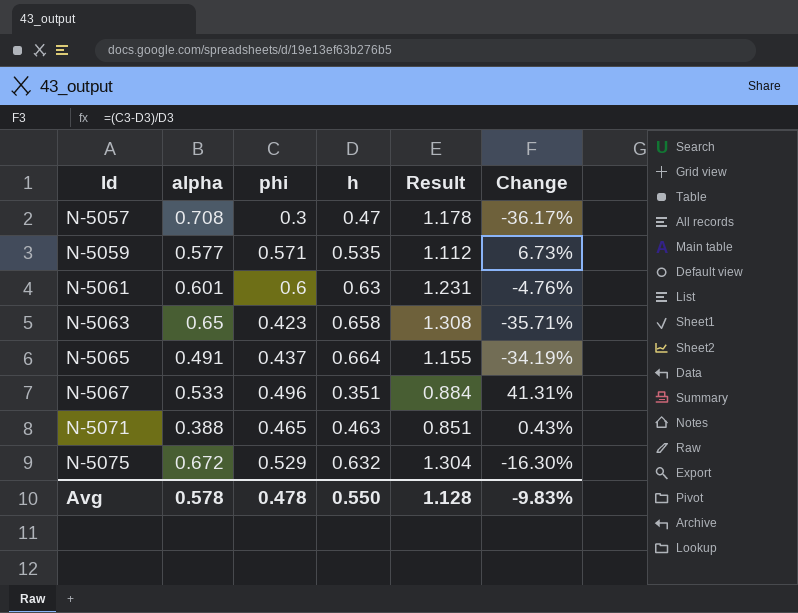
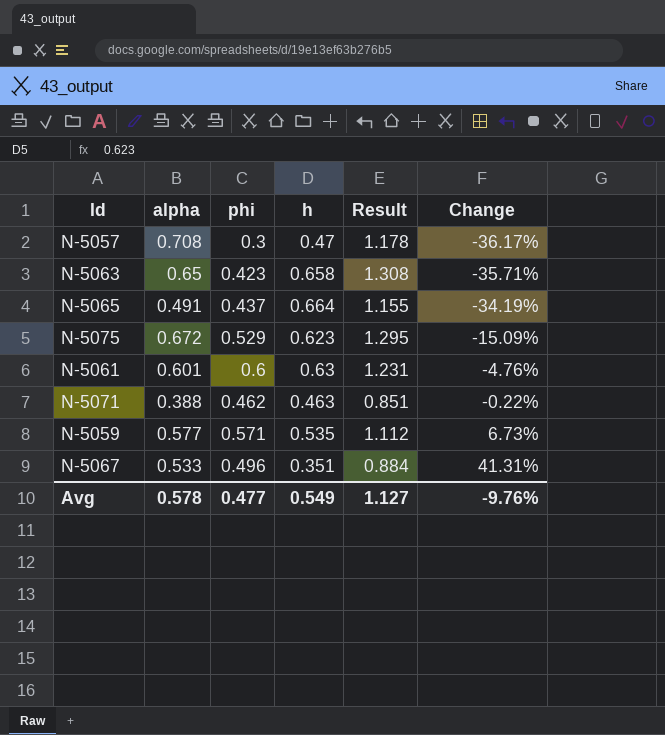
row order: Id ascending -> Change ascending
N-5075 | h: 0.632 -> 0.623
N-5075 | Result: 1.304 -> 1.295
N-5075 | Change: -16.30% -> -15.09%
N-5071 | phi: 0.465 -> 0.462
N-5071 | Change: 0.43% -> -0.22%
Avg | phi: 0.478 -> 0.477
Avg | h: 0.550 -> 0.549
Avg | Result: 1.128 -> 1.127
Avg | Change: -9.83% -> -9.76%

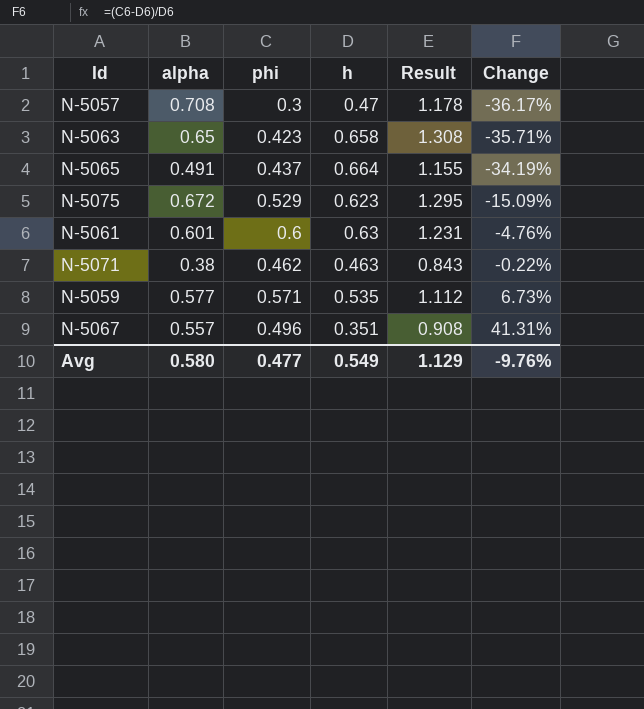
N-5071 | alpha: 0.388 -> 0.38
N-5071 | Result: 0.851 -> 0.843
N-5067 | alpha: 0.533 -> 0.557
N-5067 | Result: 0.884 -> 0.908
Avg | alpha: 0.578 -> 0.580
Avg | Result: 1.127 -> 1.129

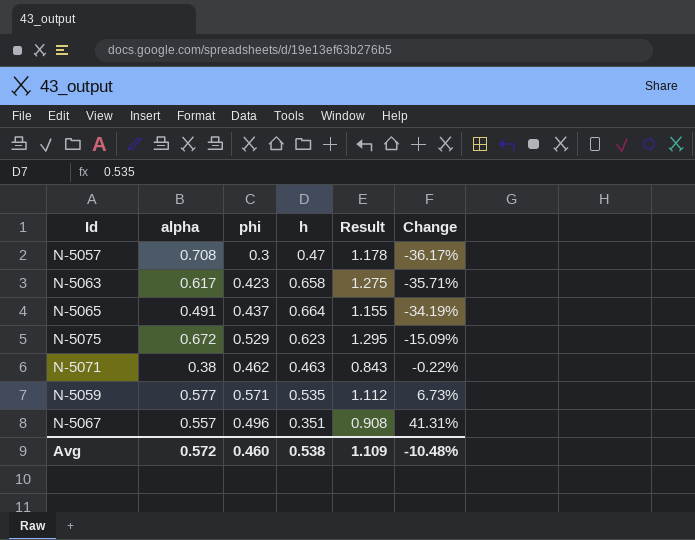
row N-5061: 0.601 | 0.6 | 0.63 | 1.231 | -4.76% -> none
N-5063 | alpha: 0.65 -> 0.617
N-5063 | Result: 1.308 -> 1.275
Avg | alpha: 0.580 -> 0.572
Avg | phi: 0.477 -> 0.460
Avg | h: 0.549 -> 0.538
Avg | Result: 1.129 -> 1.109
Avg | Change: -9.76% -> -10.48%

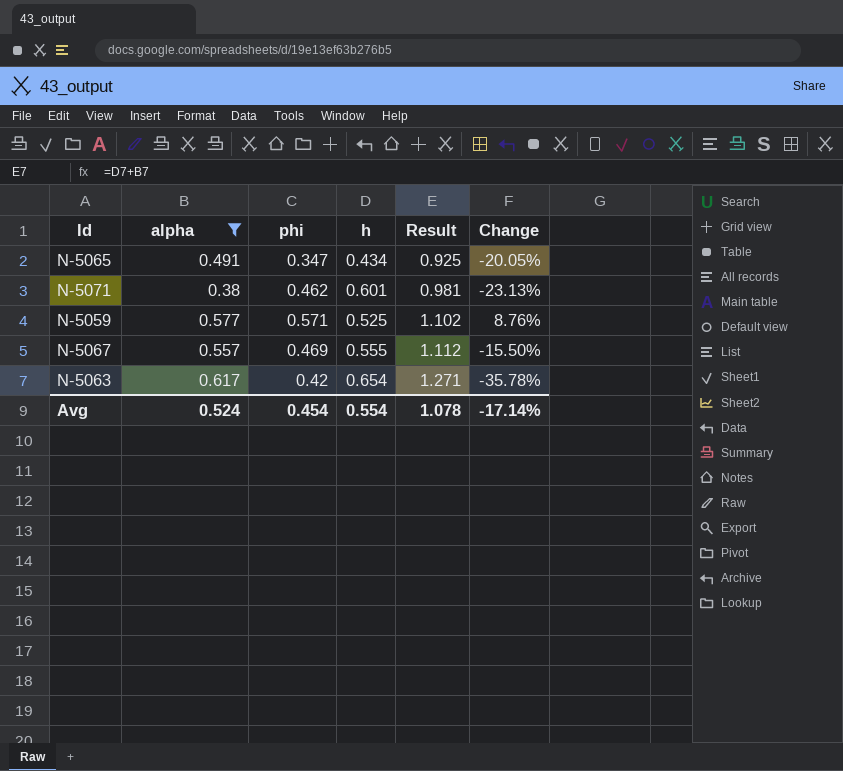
filter: none -> alpha <= 0.617
row order: Change ascending -> Result ascending
N-5065 | phi: 0.437 -> 0.347
N-5065 | h: 0.664 -> 0.434
N-5065 | Result: 1.155 -> 0.925
N-5065 | Change: -34.19% -> -20.05%
N-5071 | h: 0.463 -> 0.601
N-5071 | Result: 0.843 -> 0.981
N-5071 | Change: -0.22% -> -23.13%
N-5059 | h: 0.535 -> 0.525
N-5059 | Result: 1.112 -> 1.102
N-5059 | Change: 6.73% -> 8.76%
N-5067 | phi: 0.496 -> 0.469
N-5067 | h: 0.351 -> 0.555
N-5067 | Result: 0.908 -> 1.112
N-5067 | Change: 41.31% -> -15.50%
N-5063 | phi: 0.423 -> 0.42
N-5063 | h: 0.658 -> 0.654
N-5063 | Result: 1.275 -> 1.271
N-5063 | Change: -35.71% -> -35.78%
Avg | alpha: 0.572 -> 0.524
Avg | phi: 0.460 -> 0.454
Avg | h: 0.538 -> 0.554
Avg | Result: 1.109 -> 1.078
Avg | Change: -10.48% -> -17.14%

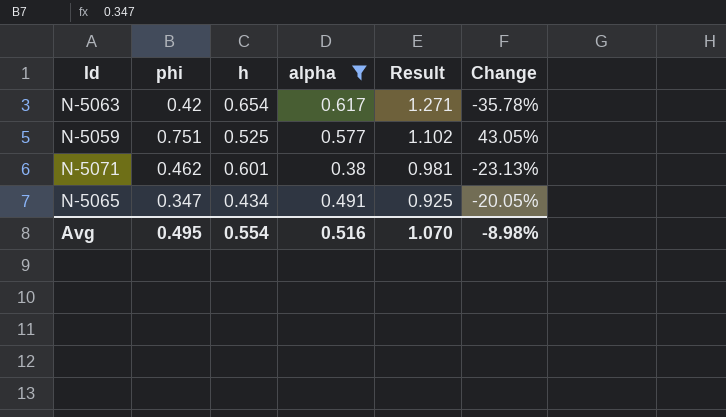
row order: Result ascending -> Result descending
column alpha | position: 2 -> 4
row N-5067: 0.557 | 0.469 | 0.555 | 1.112 | -15.50% -> none
N-5059 | phi: 0.571 -> 0.751
N-5059 | Change: 8.76% -> 43.05%
Avg | phi: 0.454 -> 0.495
Avg | alpha: 0.524 -> 0.516
Avg | Result: 1.078 -> 1.070
Avg | Change: -17.14% -> -8.98%

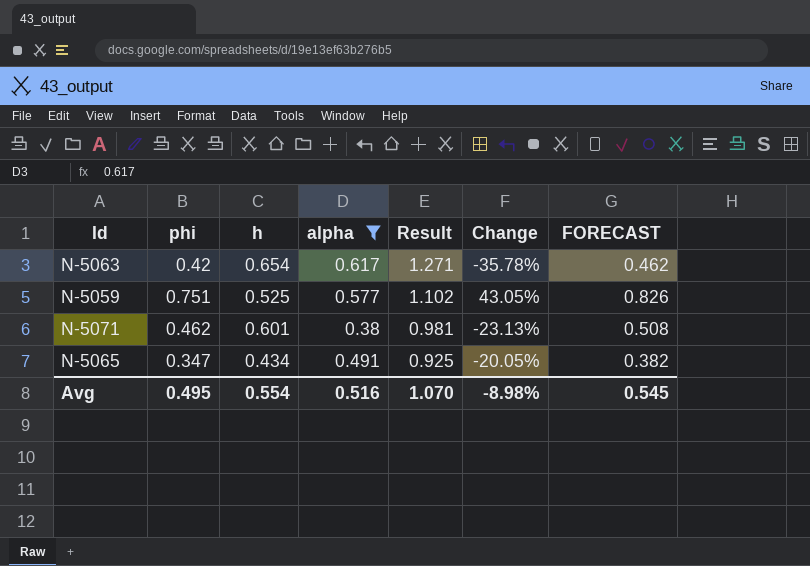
column FORECAST | formula: none -> [phi] * 1.1

